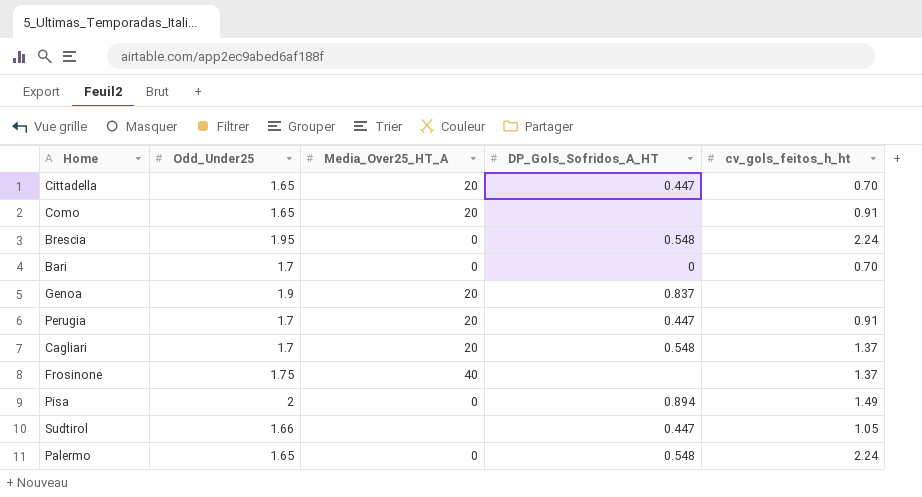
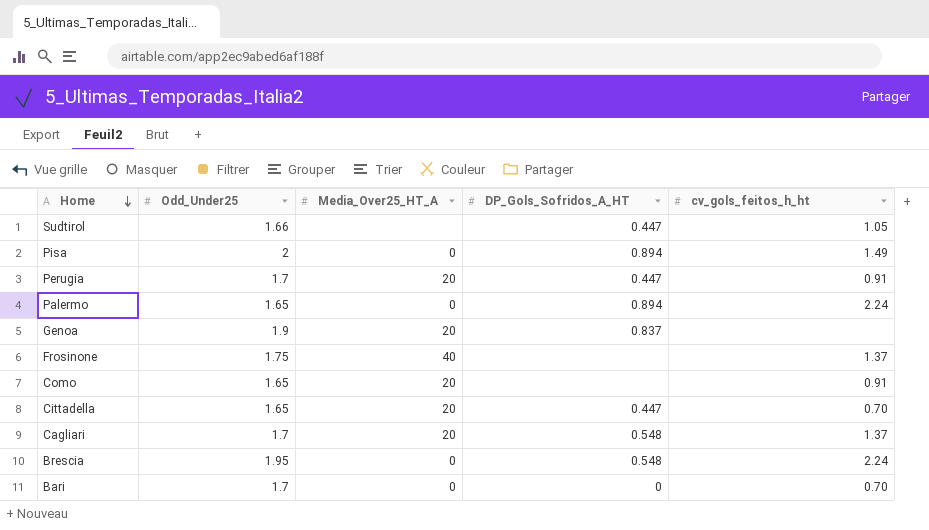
row order: none -> Home descending
Palermo | DP_Gols_Sofridos_A_HT: 0.548 -> 0.894

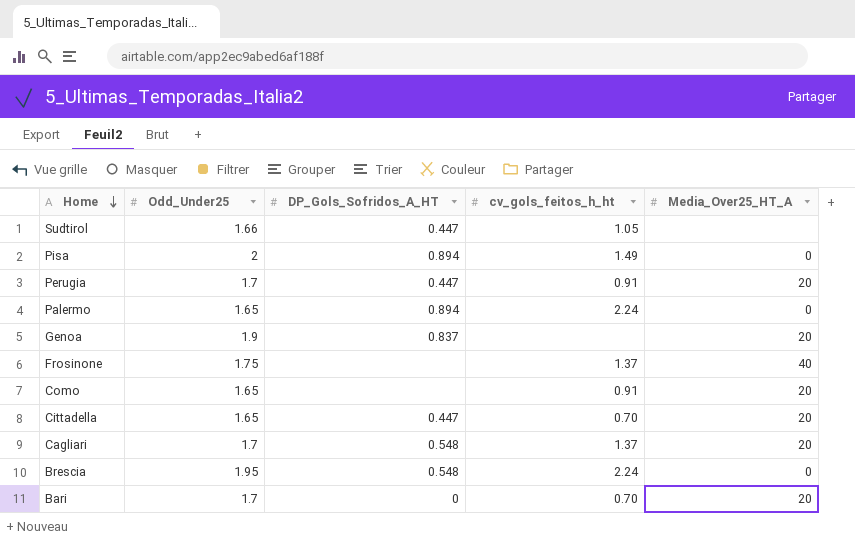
column Media_Over25_HT_A | position: 3 -> 5
Bari | Media_Over25_HT_A: 0 -> 20

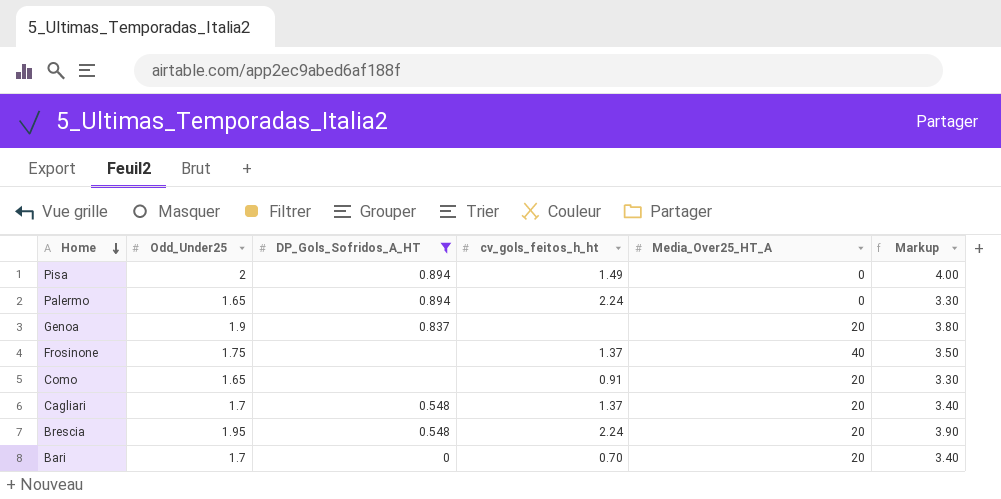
filter: none -> DP_Gols_Sofridos_A_HT != 0.447
column Markup | formula: none -> [Odd_Under25] * 2
Brescia | Media_Over25_HT_A: 0 -> 20

